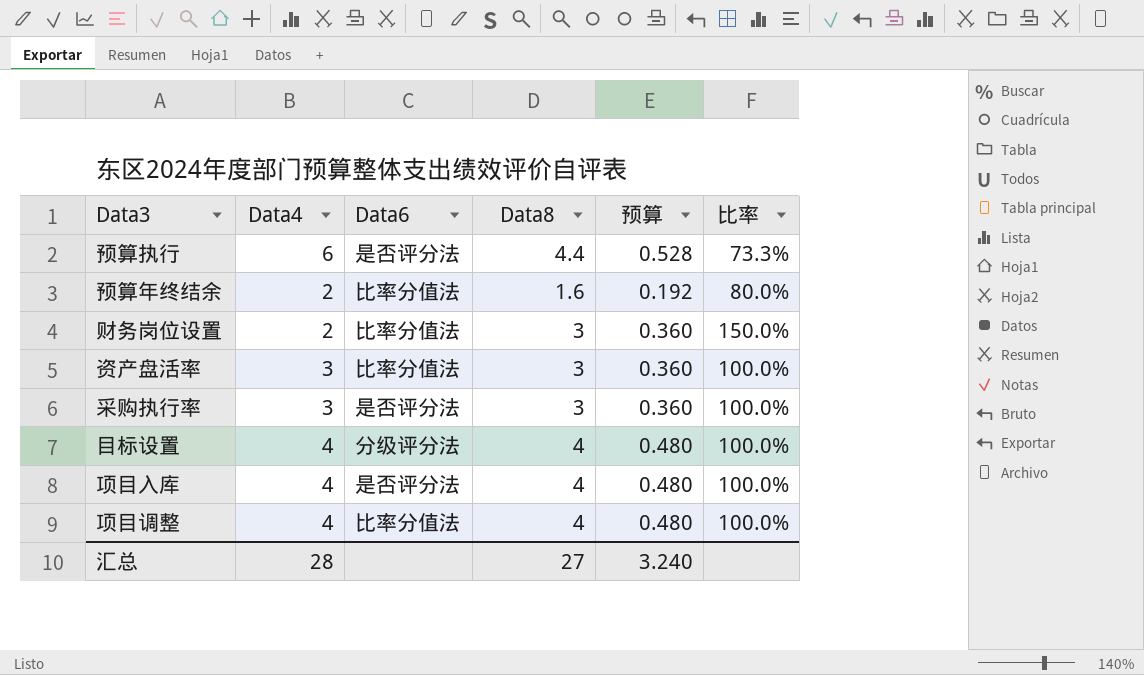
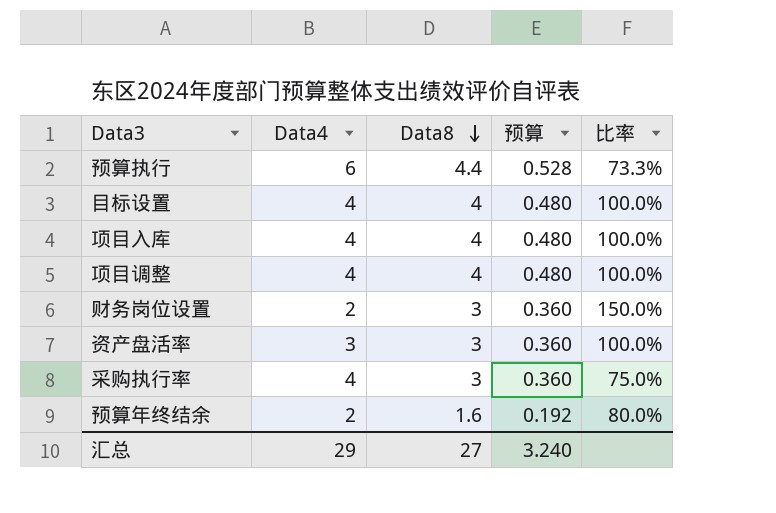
row order: none -> Data8 descending
column Data6 | position: 3 -> none
采购执行率 | Data4: 3 -> 4
采购执行率 | 比率: 100.0% -> 75.0%
汇总 | Data4: 28 -> 29

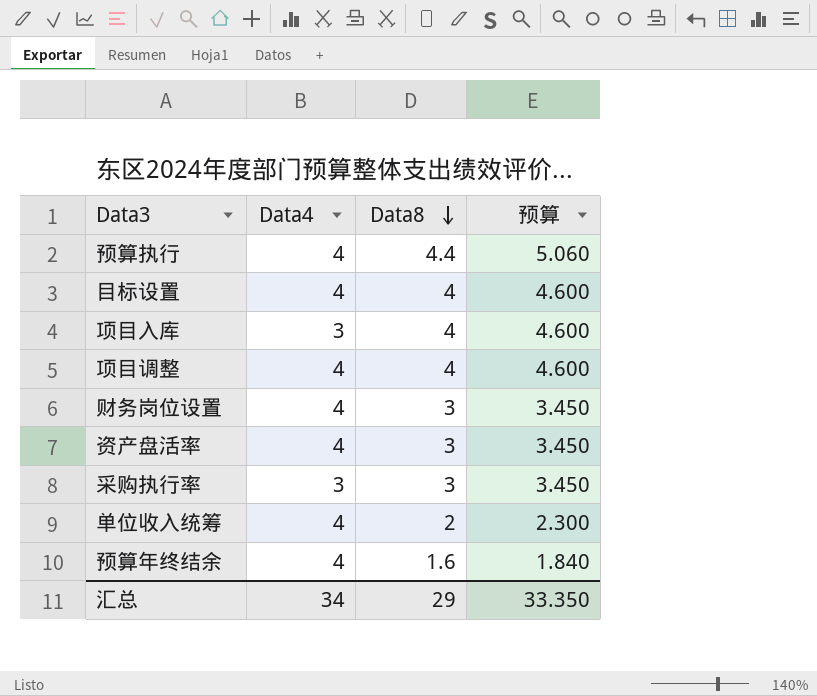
column 比率 | formula: [Data8] / [Data4] -> none
column 预算 | formula: [Data8] * 0.12 -> [Data8] * 1.15
预算执行 | Data4: 6 -> 4
项目入库 | Data4: 4 -> 3
财务岗位设置 | Data4: 2 -> 4
资产盘活率 | Data4: 3 -> 4
采购执行率 | Data4: 4 -> 3
row 单位收入统筹: none -> 4 | 2 | 2.300
预算年终结余 | Data4: 2 -> 4
汇总 | Data4: 29 -> 34
汇总 | Data8: 27 -> 29
汇总 | 预算: 3.240 -> 33.350

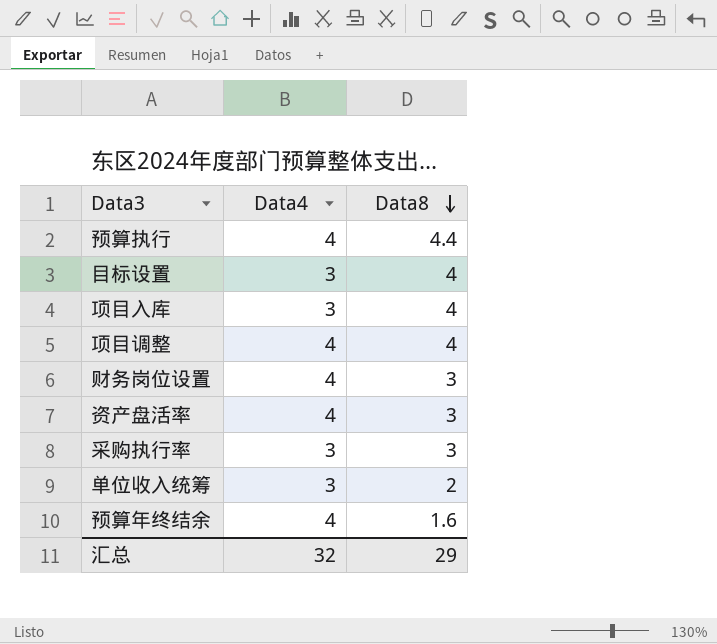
column 预算 | formula: [Data8] * 1.15 -> none
目标设置 | Data4: 4 -> 3
单位收入统筹 | Data4: 4 -> 3
汇总 | Data4: 34 -> 32

